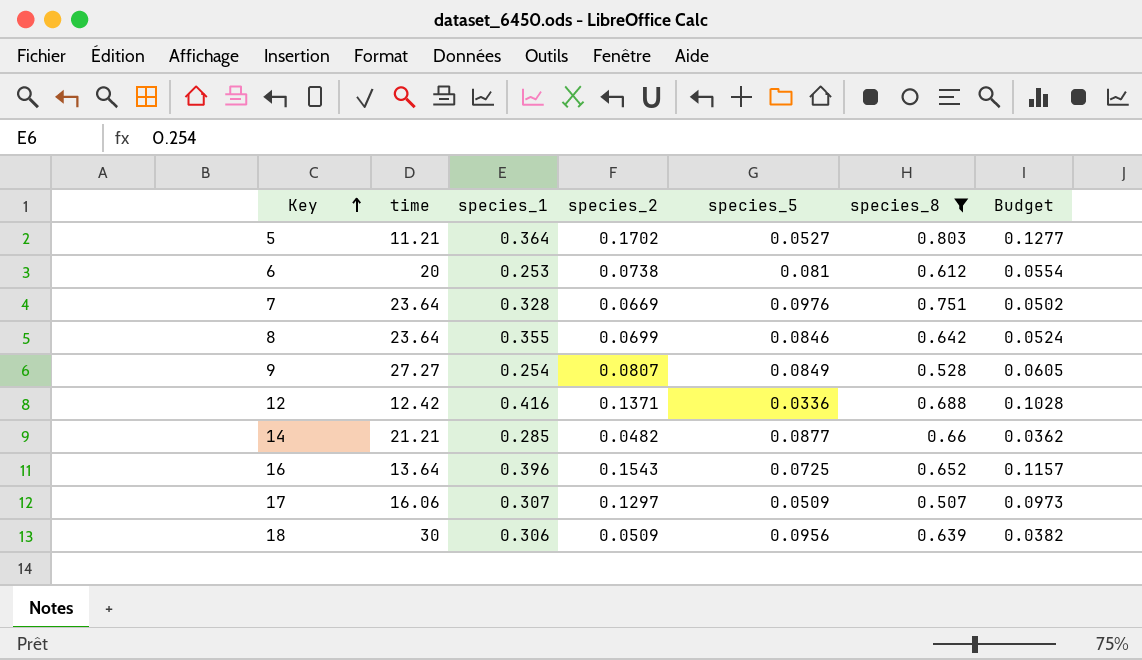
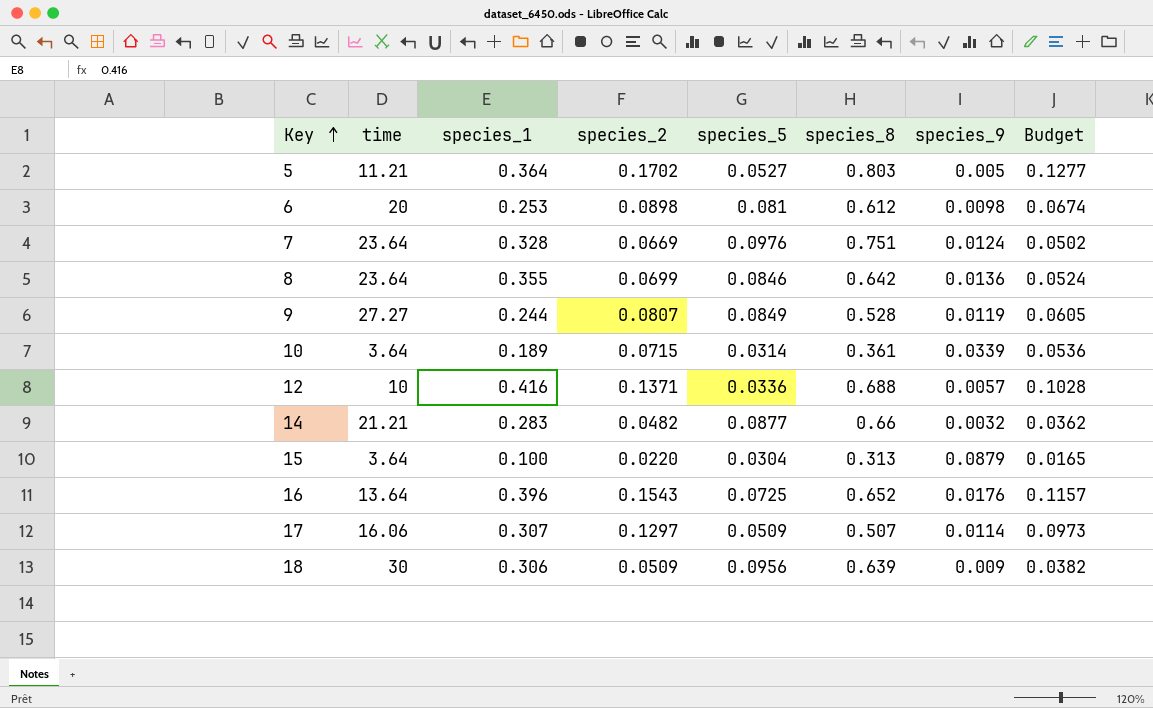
filter: species_8 >= 0.507 -> none
column species_9 | position: none -> 7
6 | species_2: 0.0738 -> 0.0898
6 | Budget: 0.0554 -> 0.0674
9 | species_1: 0.254 -> 0.244
12 | time: 12.42 -> 10
14 | species_1: 0.285 -> 0.283

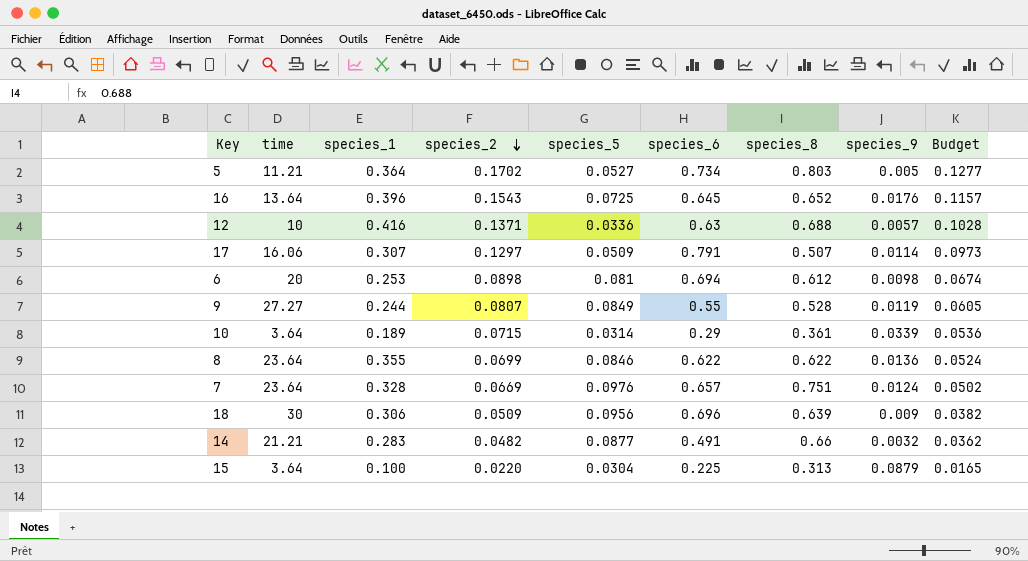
row order: Key ascending -> species_2 descending
column species_6 | position: none -> 6
8 | species_8: 0.642 -> 0.622

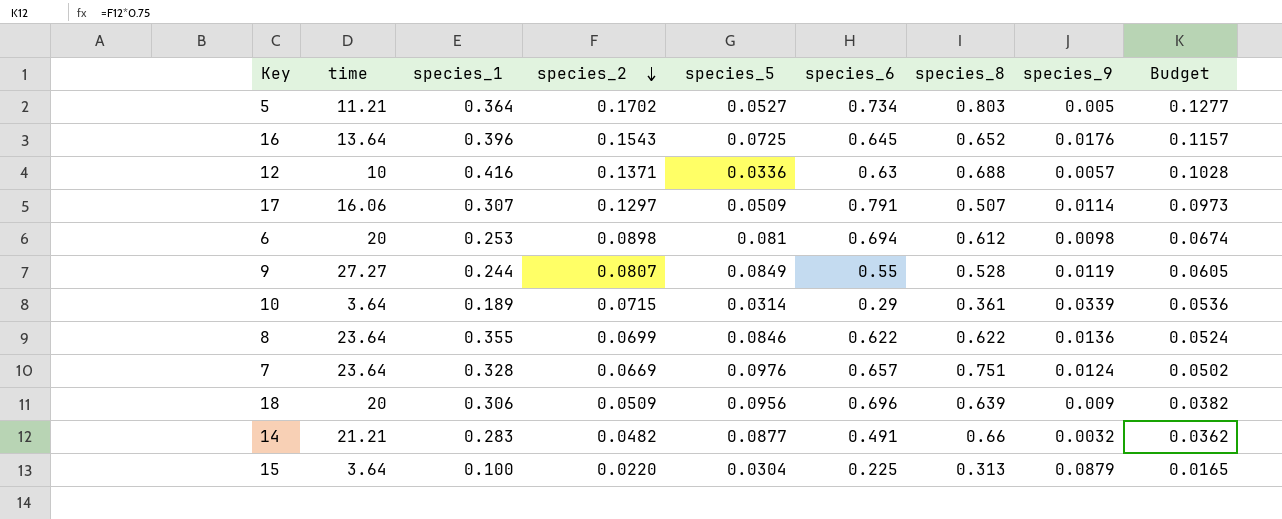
18 | time: 30 -> 20

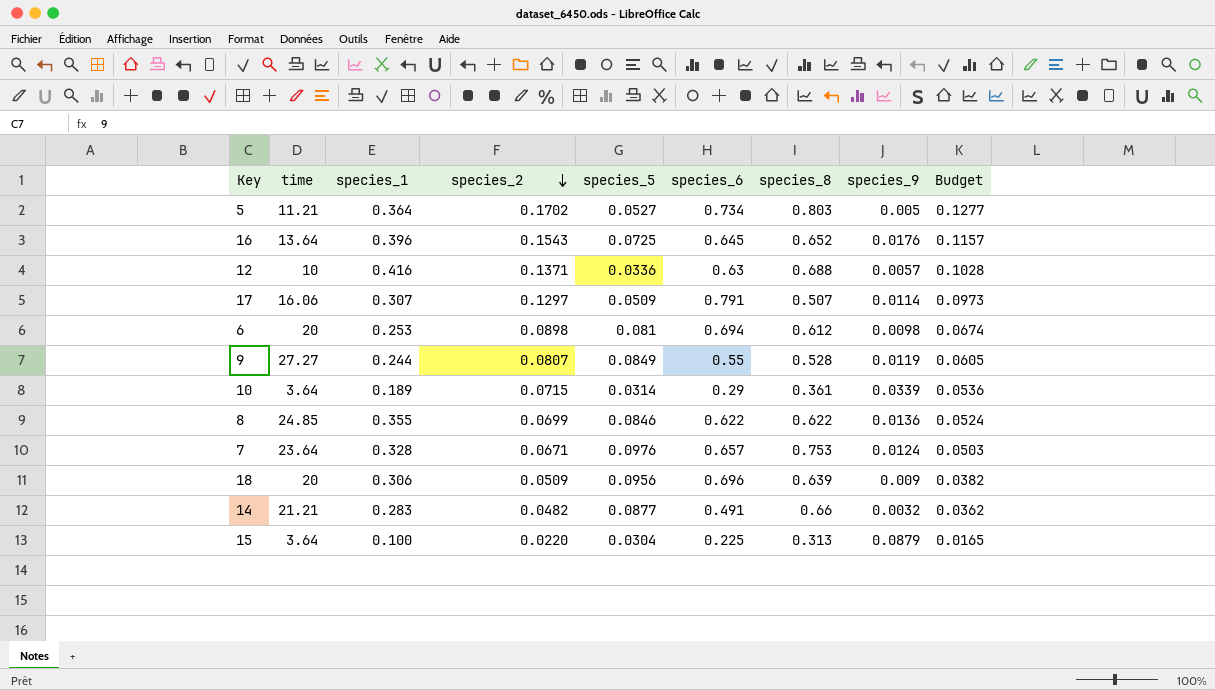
8 | time: 23.64 -> 24.85
7 | species_2: 0.0669 -> 0.0671
7 | species_8: 0.751 -> 0.753
7 | Budget: 0.0502 -> 0.0503

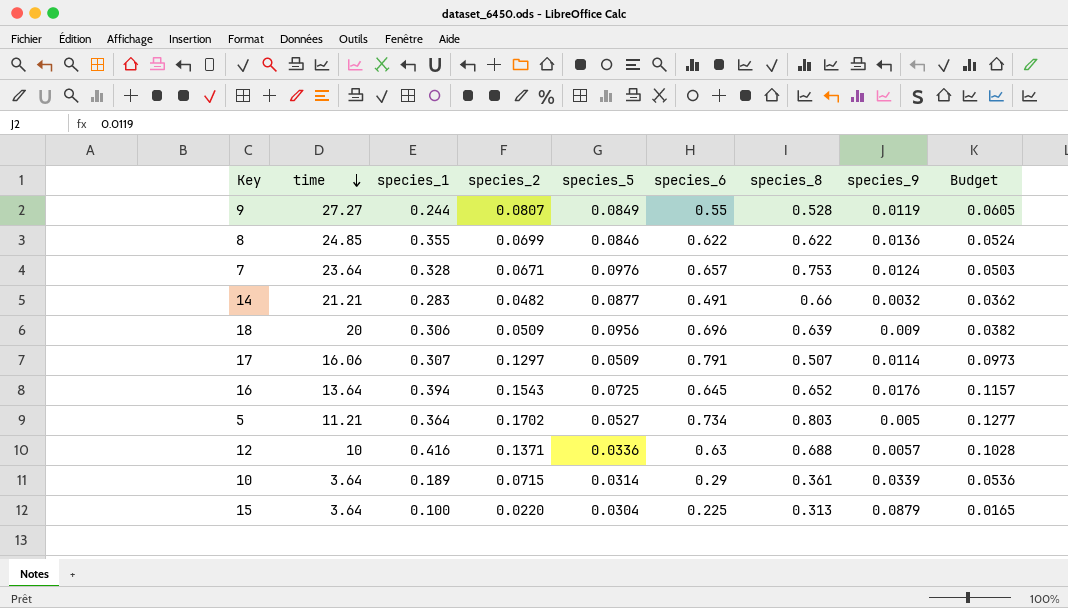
row order: species_2 descending -> time descending
row 6: 20 | 0.253 | 0.0898 | 0.081 | 0.694 | 0.612 | 0.0098 | 0.0674 -> none
16 | species_1: 0.396 -> 0.394

